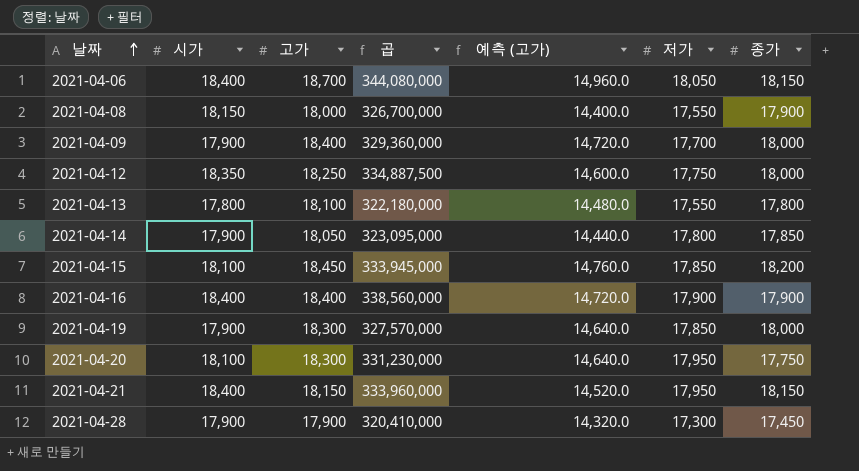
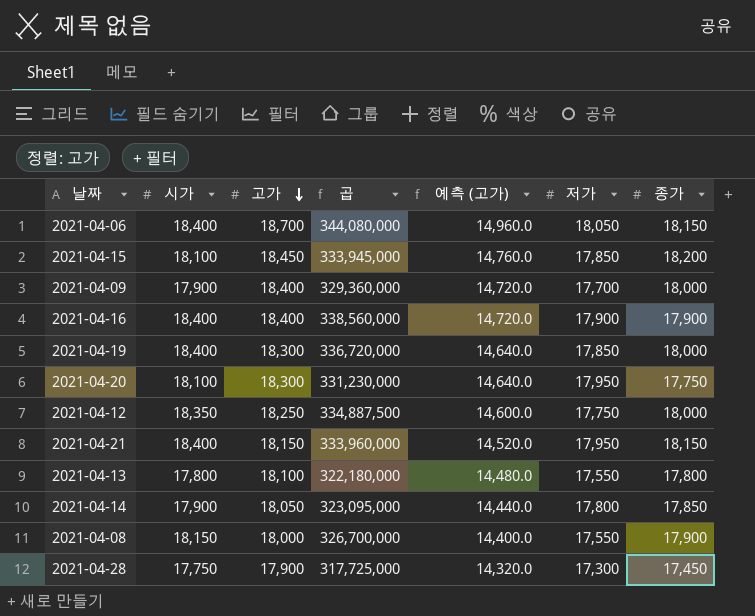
row order: 날짜 ascending -> 고가 descending
2021-04-19 | 시가: 17,900 -> 18,400
2021-04-19 | 곱: 327,570,000 -> 336,720,000
2021-04-28 | 시가: 17,900 -> 17,750
2021-04-28 | 곱: 320,410,000 -> 317,725,000

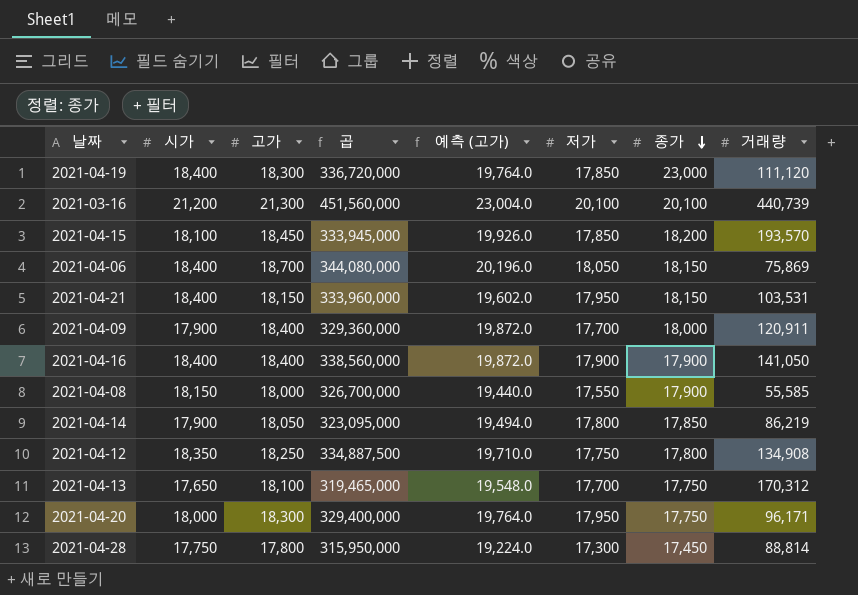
row order: 고가 descending -> 종가 descending
column 예측 (고가) | formula: [고가] * 0.8 -> [고가] * 1.08
column 거래량 | position: none -> 8
2021-04-19 | 종가: 18,000 -> 23,000
row 2021-03-16: none -> 21,200 | 21,300 | 451,560,000 | 23,004.0 | 20,100 | 20,100 | 440,739
2021-04-12 | 종가: 18,000 -> 17,800
2021-04-13 | 시가: 17,800 -> 17,650
2021-04-13 | 곱: 322,180,000 -> 319,465,000
2021-04-13 | 저가: 17,550 -> 17,700
2021-04-13 | 종가: 17,800 -> 17,750
2021-04-20 | 시가: 18,100 -> 18,000
2021-04-20 | 곱: 331,230,000 -> 329,400,000
2021-04-28 | 고가: 17,900 -> 17,800
2021-04-28 | 곱: 317,725,000 -> 315,950,000

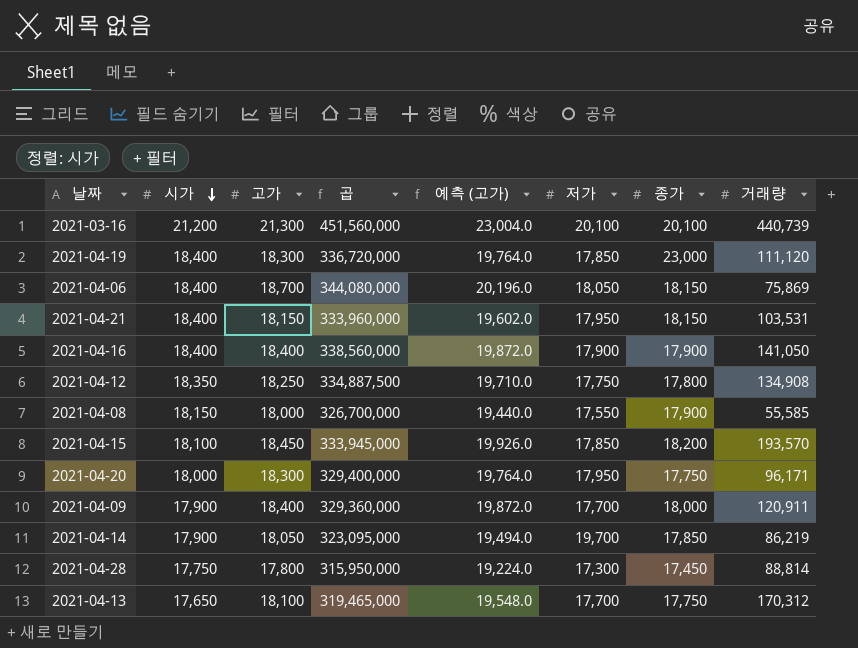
row order: 종가 descending -> 시가 descending
2021-04-14 | 저가: 17,800 -> 19,700

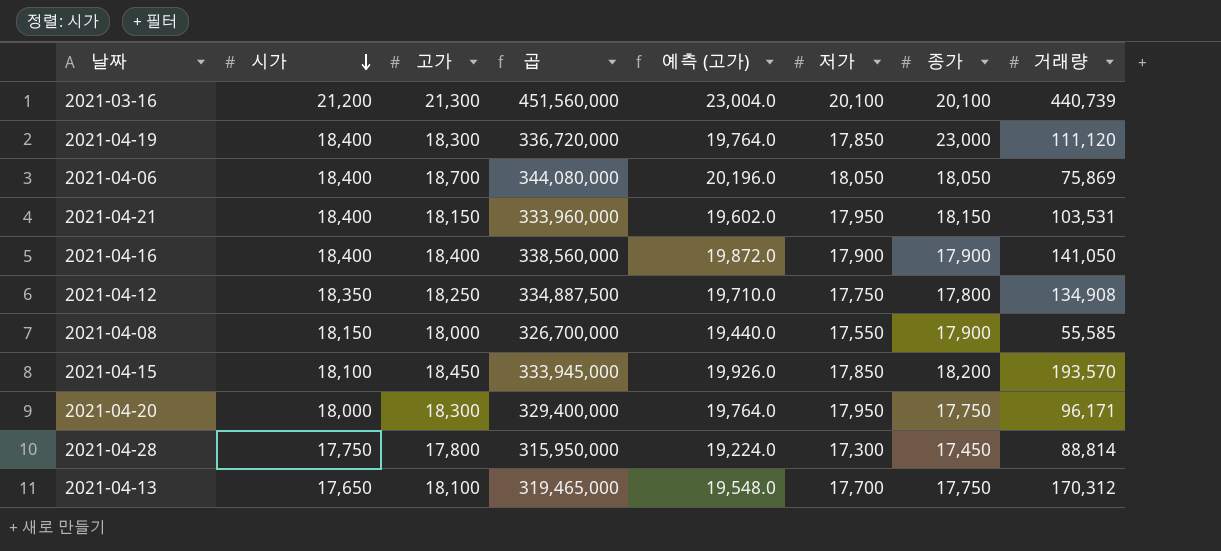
row 2021-04-09: 17,900 | 18,400 | 329,360,000 | 19,872.0 | 17,700 | 18,000 | 120,911 -> none
row 2021-04-14: 17,900 | 18,050 | 323,095,000 | 19,494.0 | 19,700 | 17,850 | 86,219 -> none
2021-04-06 | 종가: 18,150 -> 18,050

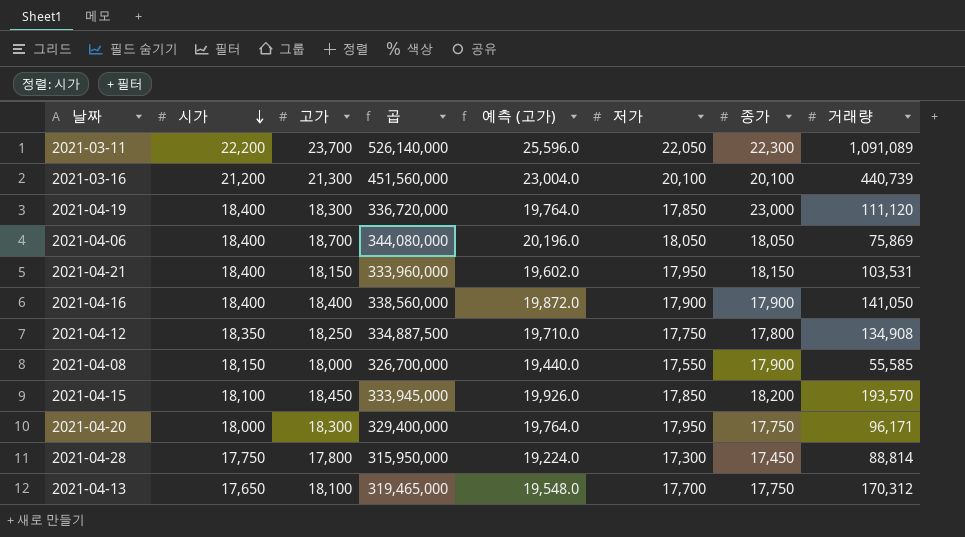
row 2021-03-11: none -> 22,200 | 23,700 | 526,140,000 | 25,596.0 | 22,050 | 22,300 | 1,091,089

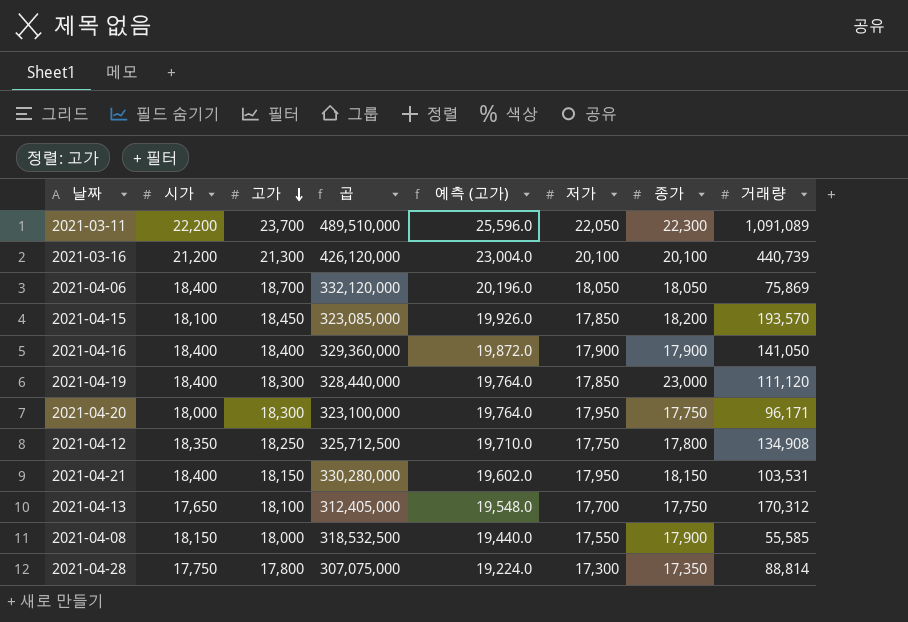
row order: 시가 descending -> 고가 descending
column 곱 | formula: [시가] * [고가] -> [시가] * [저가]
2021-04-28 | 종가: 17,450 -> 17,350

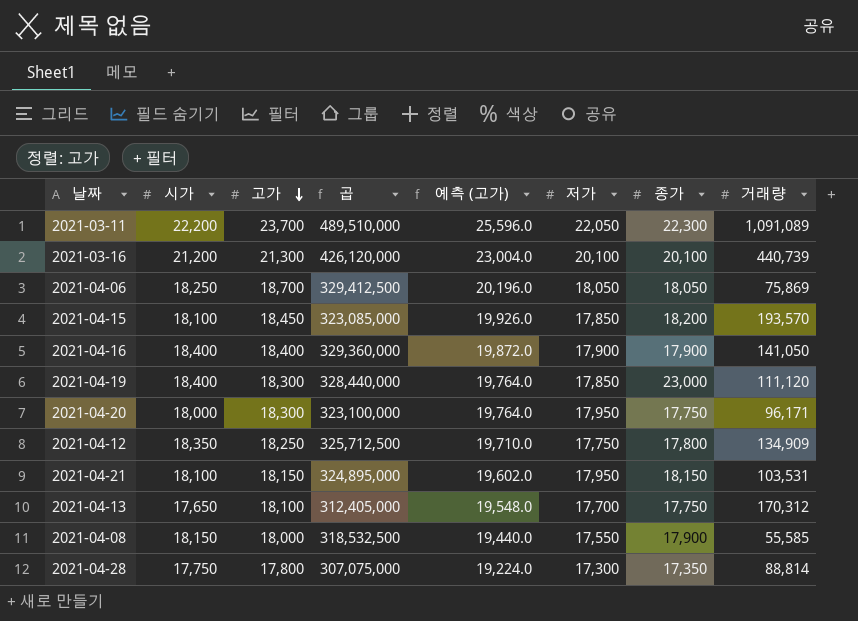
2021-04-06 | 시가: 18,400 -> 18,250
2021-04-06 | 곱: 332,120,000 -> 329,412,500
2021-04-12 | 거래량: 134,908 -> 134,909
2021-04-21 | 시가: 18,400 -> 18,100
2021-04-21 | 곱: 330,280,000 -> 324,895,000

